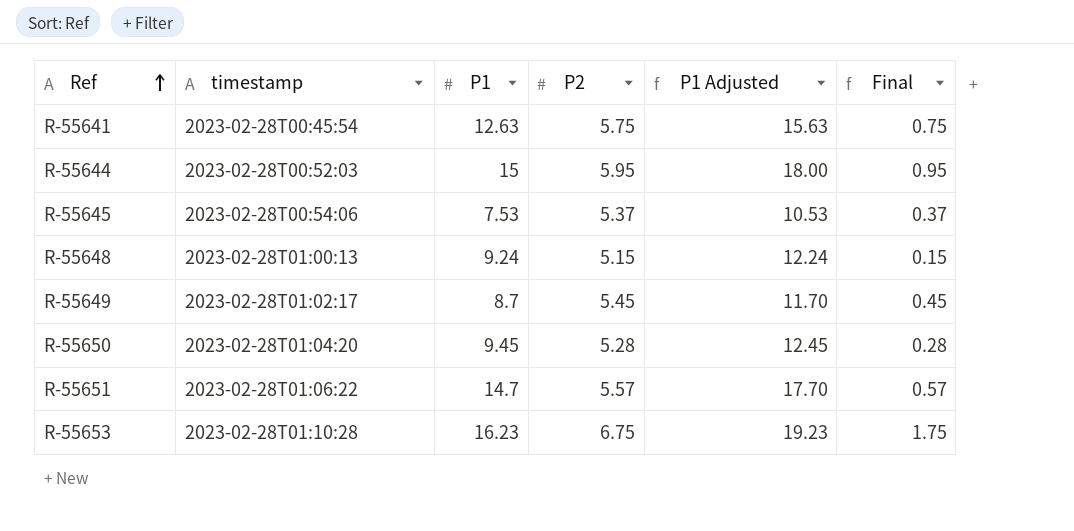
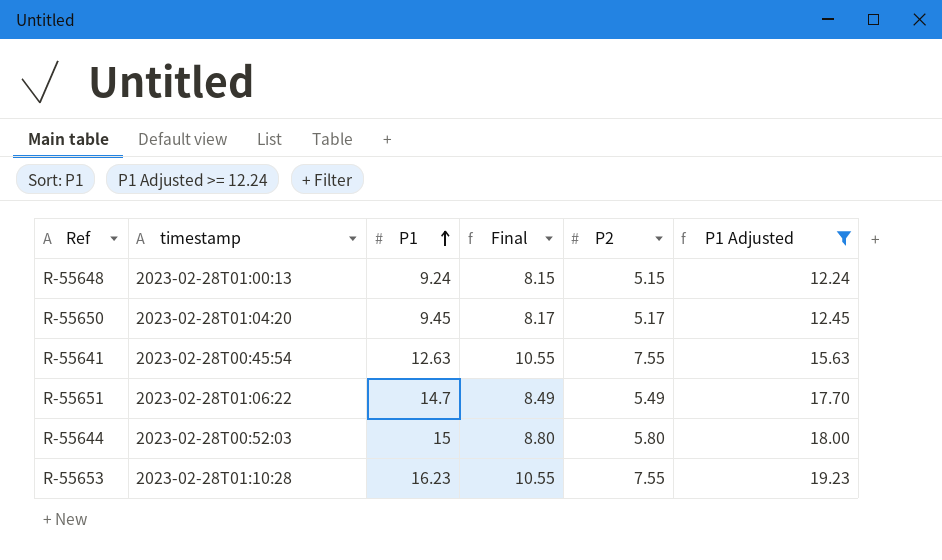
filter: none -> P1 Adjusted >= 12.24
row order: Ref ascending -> P1 ascending
column Final | formula: [P2] - 5 -> [P2] + 3
column Final | position: 6 -> 4
R-55650 | P2: 5.28 -> 5.17
R-55641 | P2: 5.75 -> 7.55
R-55651 | P2: 5.57 -> 5.49
R-55644 | P2: 5.95 -> 5.80
R-55653 | P2: 6.75 -> 7.55

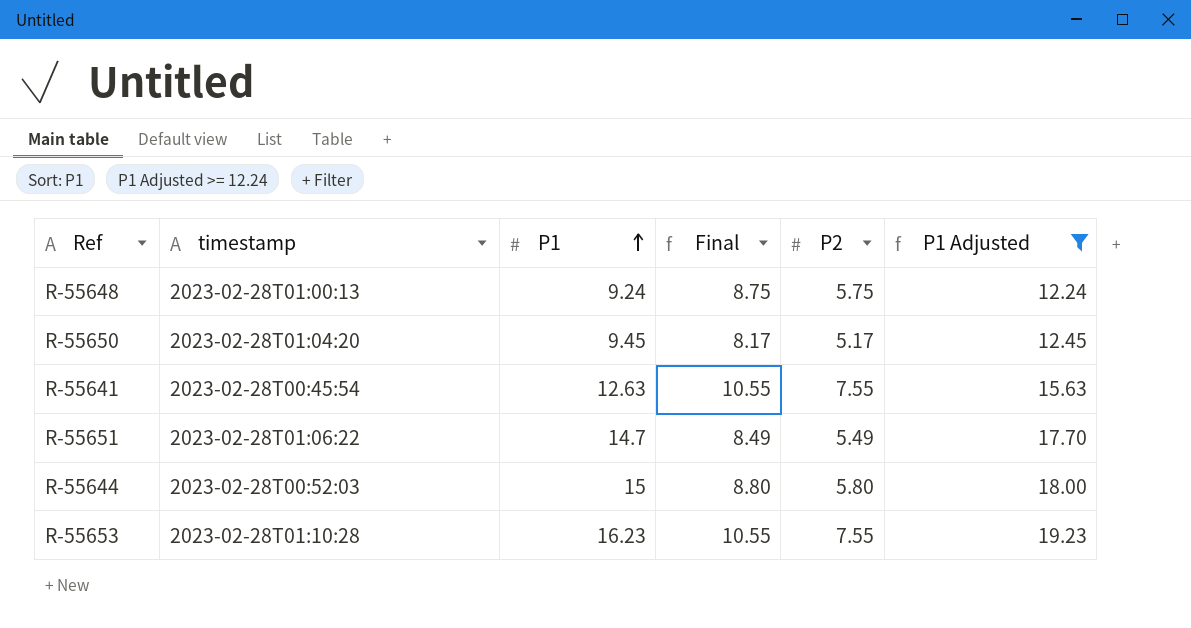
R-55648 | Final: 8.15 -> 8.75
R-55648 | P2: 5.15 -> 5.75

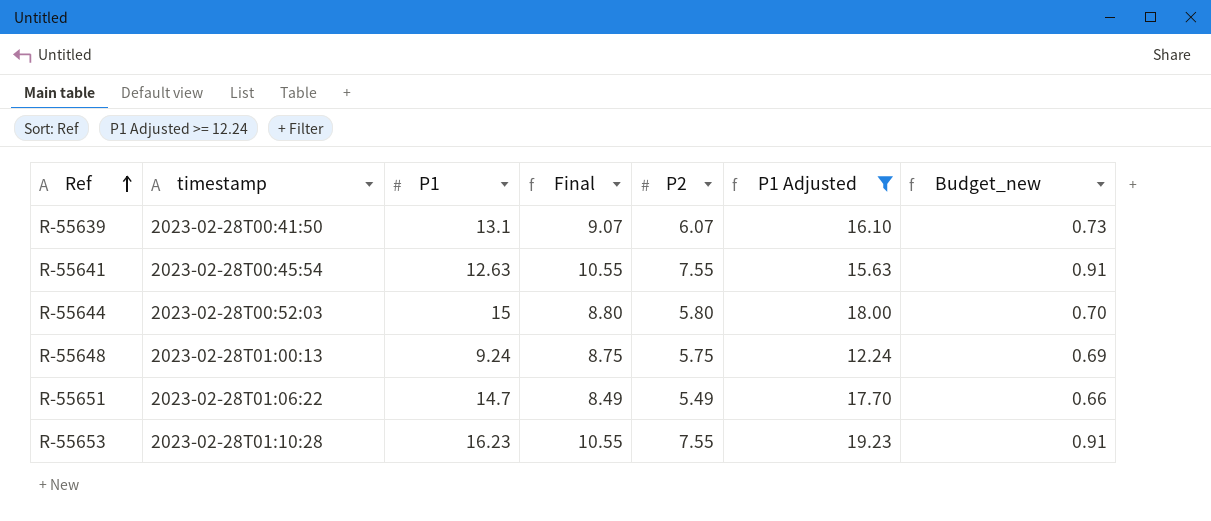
row order: P1 ascending -> Ref ascending
column Budget_new | formula: none -> [P2] * 0.12
row R-55650: 2023-02-28T01:04:20 | 9.45 | 8.17 | 5.17 | 12.45 -> none
row R-55639: none -> 2023-02-28T00:41:50 | 13.1 | 9.07 | 6.07 | 16.10 | 0.73

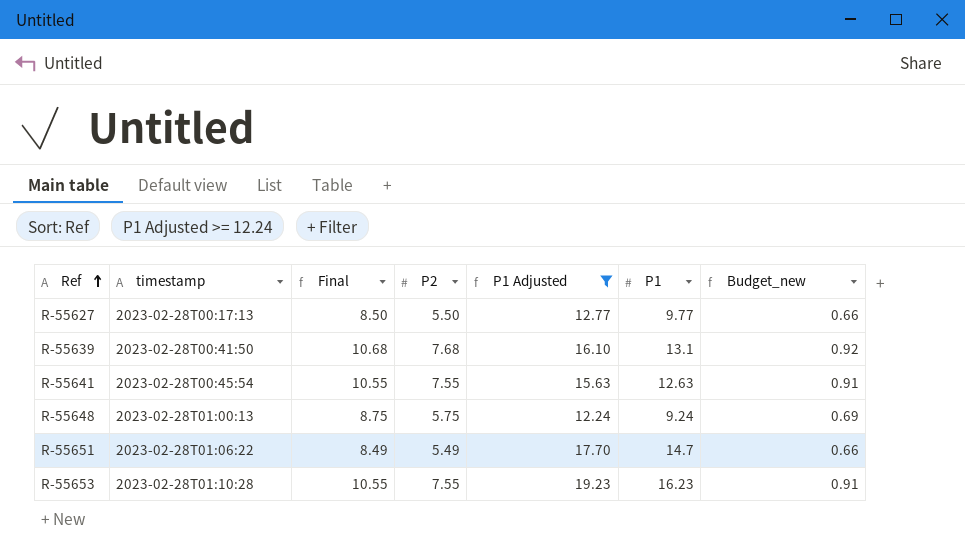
column P1 | position: 3 -> 6
row R-55644: 2023-02-28T00:52:03 | 15 | 8.80 | 5.80 | 18.00 | 0.70 -> none
row R-55627: none -> 2023-02-28T00:17:13 | 8.50 | 5.50 | 12.77 | 9.77 | 0.66
R-55639 | Final: 9.07 -> 10.68
R-55639 | P2: 6.07 -> 7.68
R-55639 | Budget_new: 0.73 -> 0.92

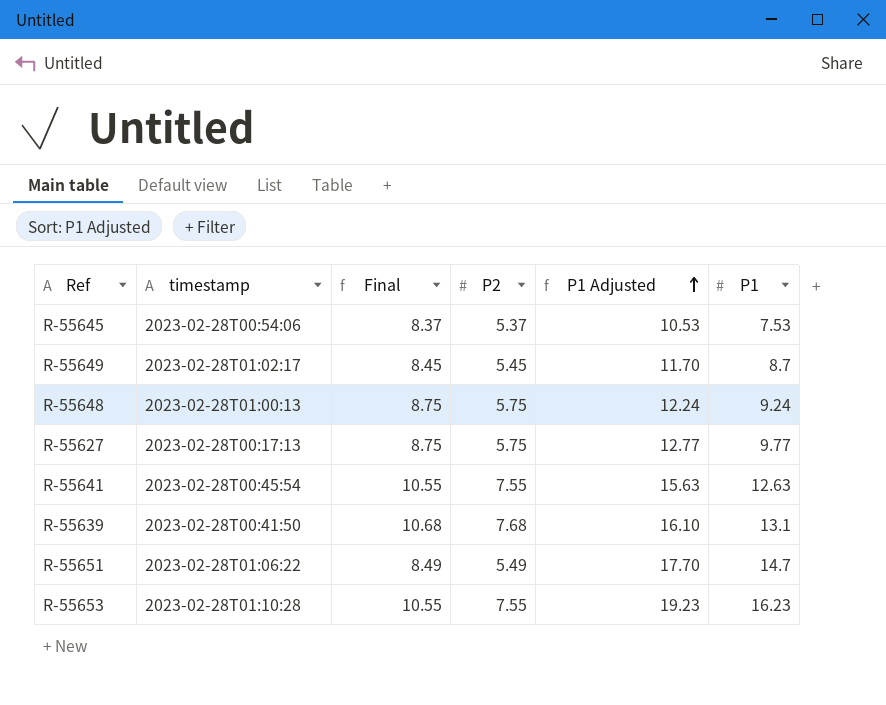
filter: P1 Adjusted >= 12.24 -> none
row order: Ref ascending -> P1 Adjusted ascending
column Budget_new | formula: [P2] * 0.12 -> none
R-55627 | Final: 8.50 -> 8.75
R-55627 | P2: 5.50 -> 5.75

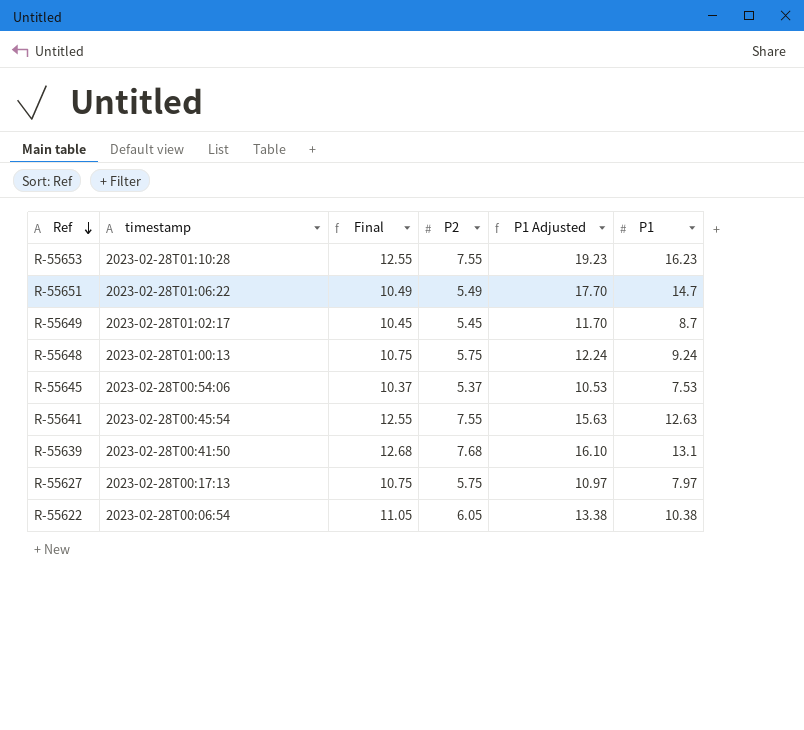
row order: P1 Adjusted ascending -> Ref descending
column Final | formula: [P2] + 3 -> [P2] + 5
R-55627 | P1 Adjusted: 12.77 -> 10.97
R-55627 | P1: 9.77 -> 7.97
row R-55622: none -> 2023-02-28T00:06:54 | 11.05 | 6.05 | 13.38 | 10.38

